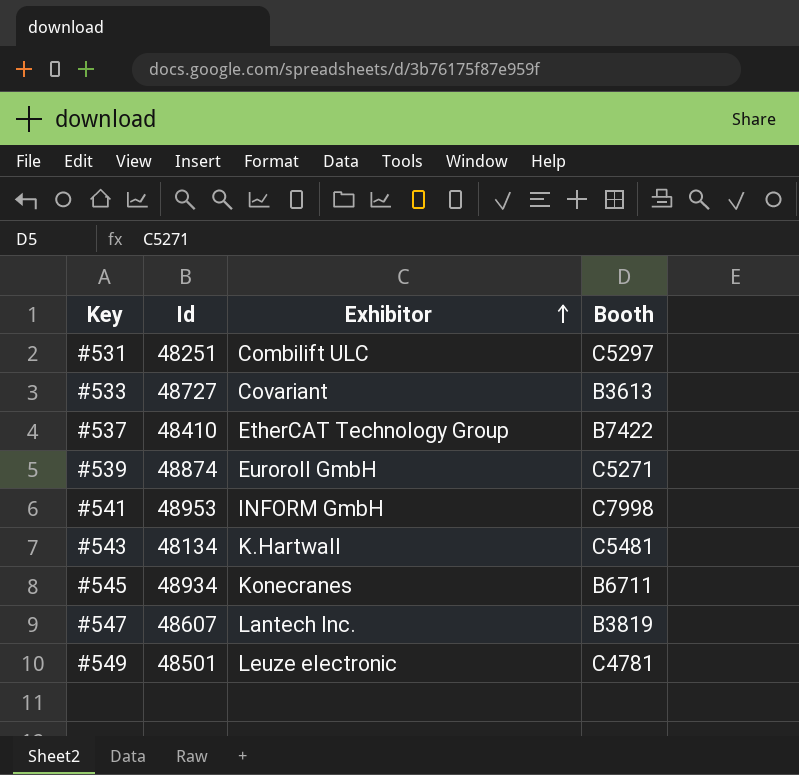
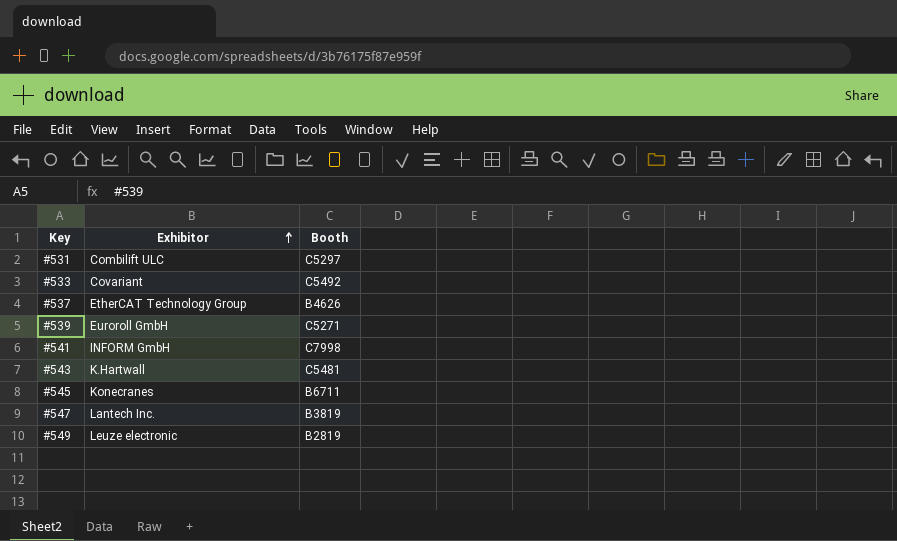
column Id | position: 2 -> none
#533 | Booth: B3613 -> C5492
#537 | Booth: B7422 -> B4626
#549 | Booth: C4781 -> B2819

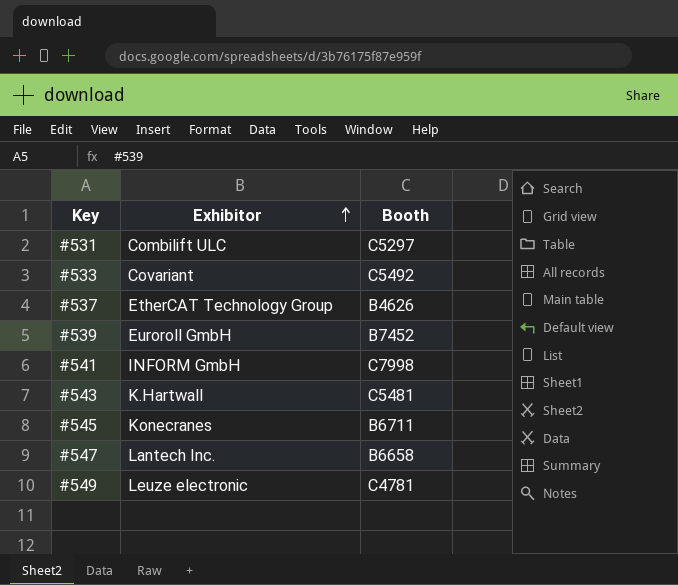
#539 | Booth: C5271 -> B7452
#547 | Booth: B3819 -> B6658
#549 | Booth: B2819 -> C4781

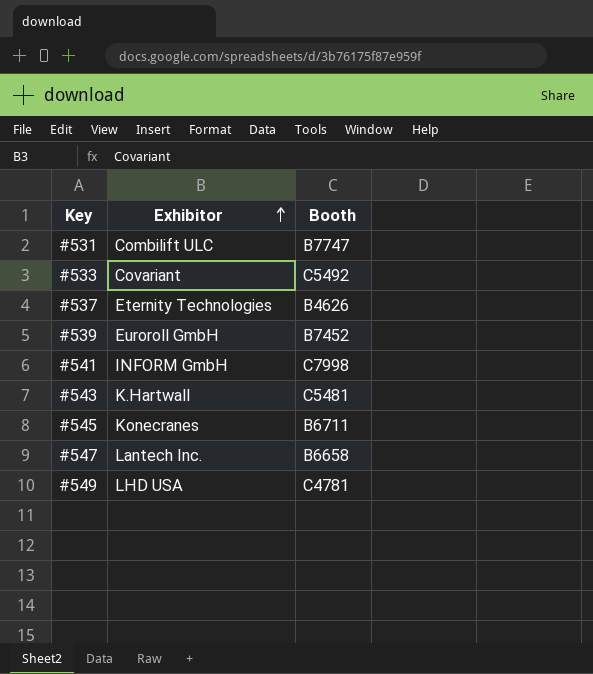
#531 | Booth: C5297 -> B7747
#537 | Exhibitor: EtherCAT Technology Group -> Eternity Technologies
#549 | Exhibitor: Leuze electronic -> LHD USA

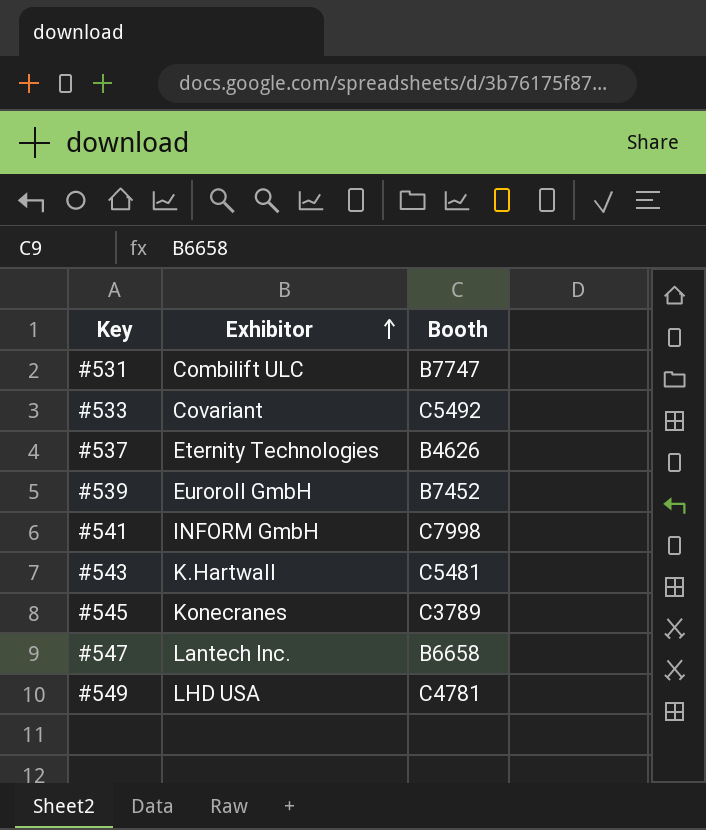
#545 | Booth: B6711 -> C3789

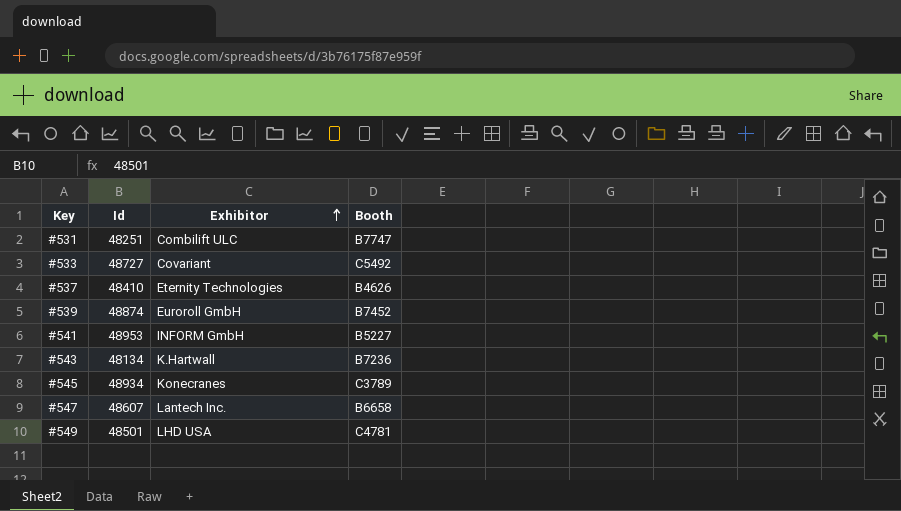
column Id | position: none -> 2
#541 | Booth: C7998 -> B5227
#543 | Booth: C5481 -> B7236

